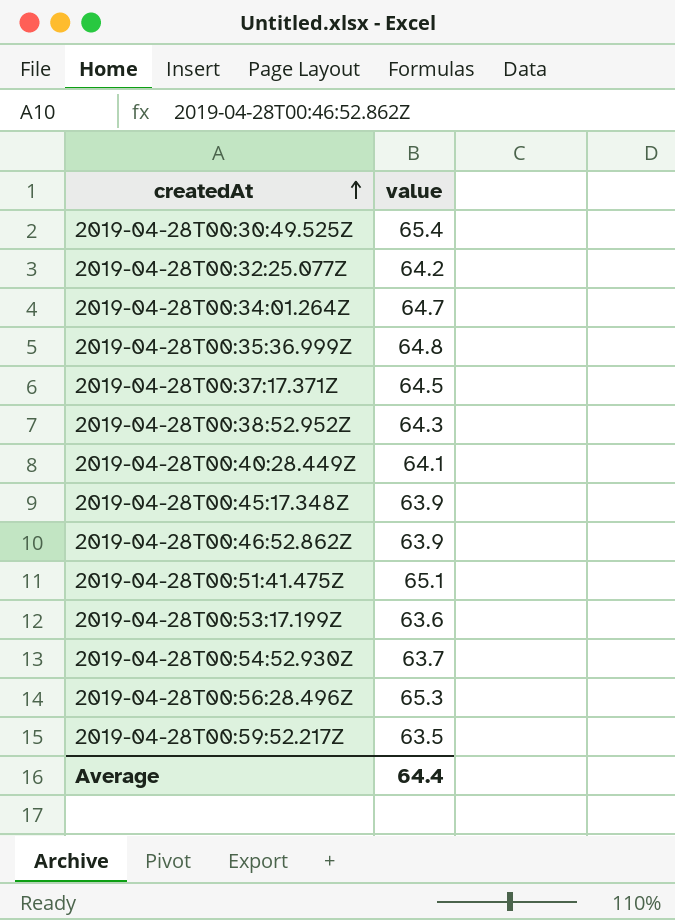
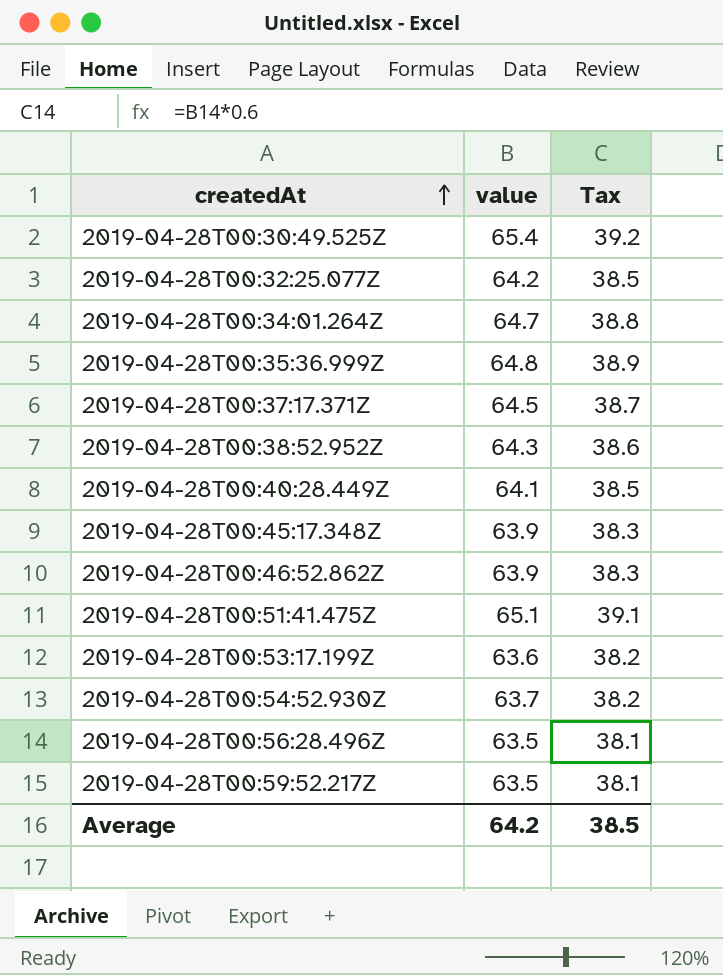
column Tax | formula: none -> [value] * 0.6
2019-04-28T00:56:28.496Z | value: 65.3 -> 63.5
Average | value: 64.4 -> 64.2

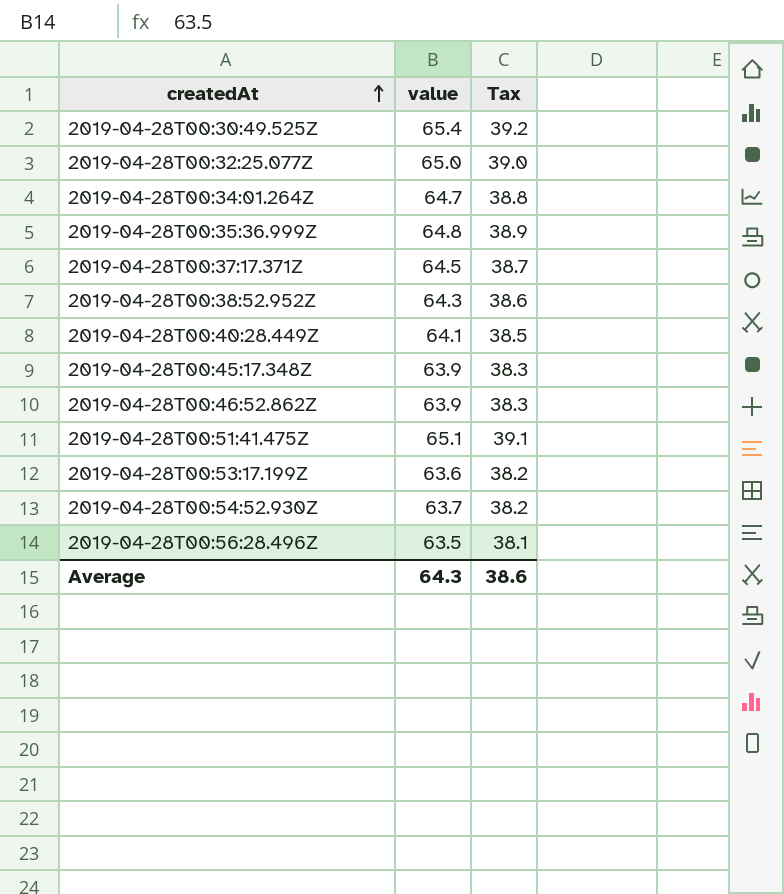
row 2019-04-28T00:59:52.217Z: 63.5 | 38.1 -> none
2019-04-28T00:32:25.077Z | value: 64.2 -> 65.0
2019-04-28T00:32:25.077Z | Tax: 38.5 -> 39.0
Average | value: 64.2 -> 64.3
Average | Tax: 38.5 -> 38.6

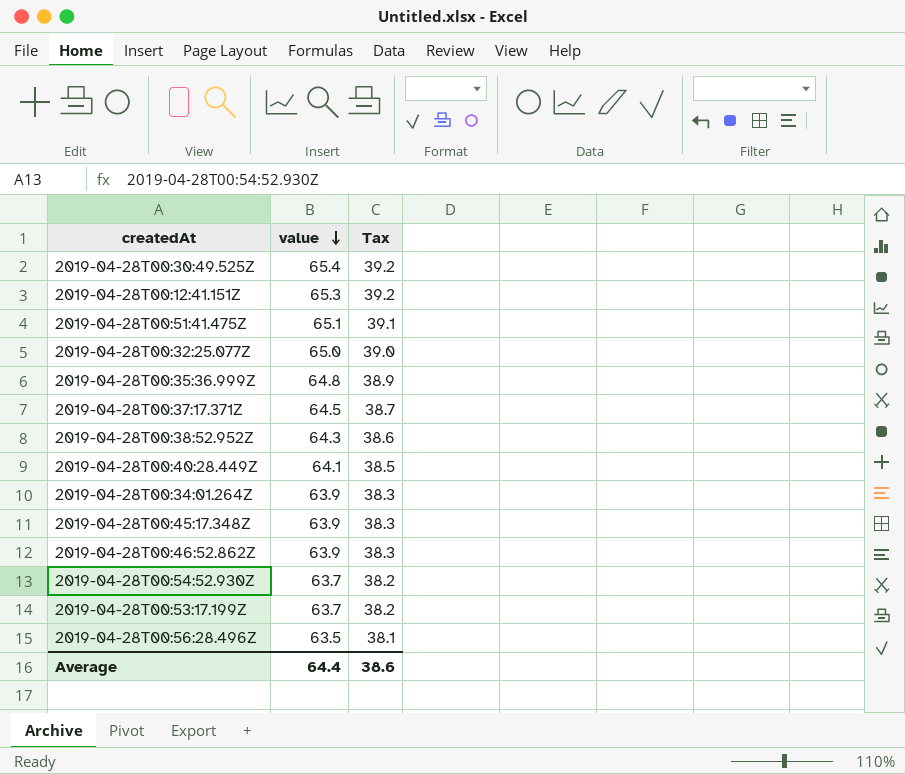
row order: createdAt ascending -> value descending
row 2019-04-28T00:12:41.151Z: none -> 65.3 | 39.2
2019-04-28T00:34:01.264Z | value: 64.7 -> 63.9
2019-04-28T00:34:01.264Z | Tax: 38.8 -> 38.3
2019-04-28T00:53:17.199Z | value: 63.6 -> 63.7
Average | value: 64.3 -> 64.4

